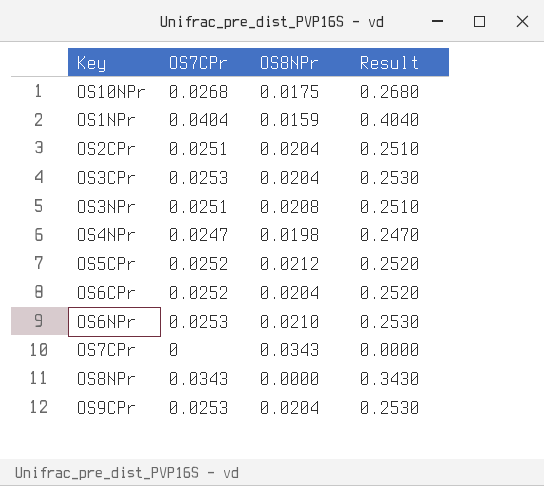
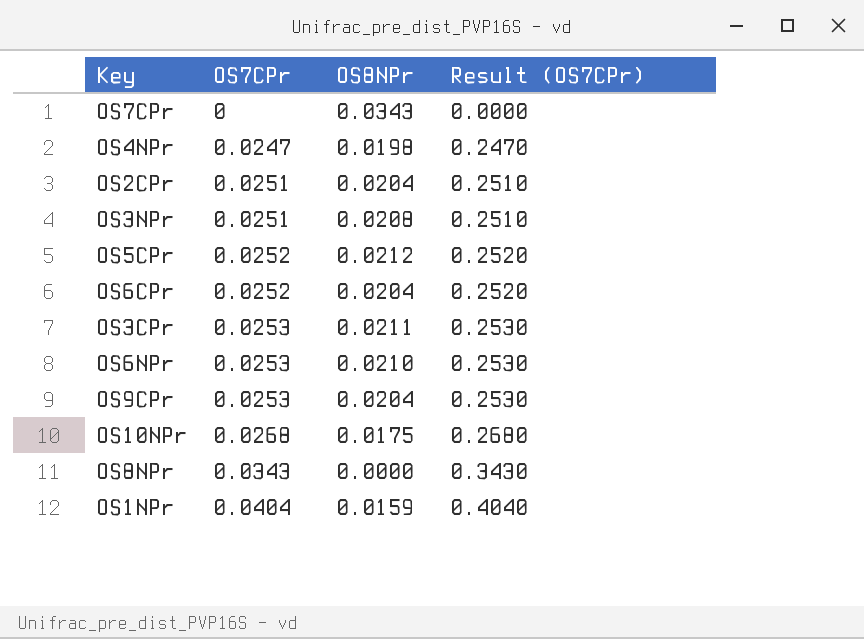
row order: none -> OS7CPr ascending
column name: Result -> Result (OS7CPr)
OS3CPr | OS8NPr: 0.0204 -> 0.0211

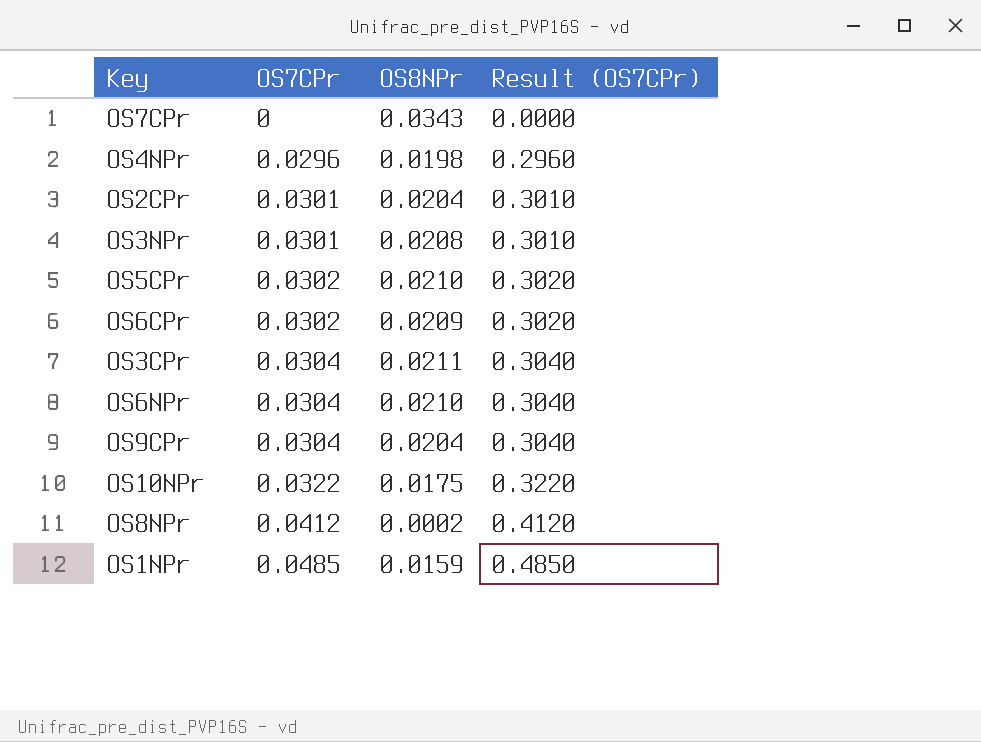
OS4NPr | OS7CPr: 0.0247 -> 0.0296
OS4NPr | Result (OS7CPr): 0.2470 -> 0.2960
OS2CPr | OS7CPr: 0.0251 -> 0.0301
OS2CPr | Result (OS7CPr): 0.2510 -> 0.3010
OS3NPr | OS7CPr: 0.0251 -> 0.0301
OS3NPr | Result (OS7CPr): 0.2510 -> 0.3010
OS5CPr | OS7CPr: 0.0252 -> 0.0302
OS5CPr | OS8NPr: 0.0212 -> 0.0210
OS5CPr | Result (OS7CPr): 0.2520 -> 0.3020
OS6CPr | OS7CPr: 0.0252 -> 0.0302
OS6CPr | OS8NPr: 0.0204 -> 0.0209
OS6CPr | Result (OS7CPr): 0.2520 -> 0.3020
OS3CPr | OS7CPr: 0.0253 -> 0.0304
OS3CPr | Result (OS7CPr): 0.2530 -> 0.3040
OS6NPr | OS7CPr: 0.0253 -> 0.0304
OS6NPr | Result (OS7CPr): 0.2530 -> 0.3040
OS9CPr | OS7CPr: 0.0253 -> 0.0304
OS9CPr | Result (OS7CPr): 0.2530 -> 0.3040
OS10NPr | OS7CPr: 0.0268 -> 0.0322
OS10NPr | Result (OS7CPr): 0.2680 -> 0.3220
OS8NPr | OS7CPr: 0.0343 -> 0.0412
OS8NPr | OS8NPr: 0.0000 -> 0.0002
OS8NPr | Result (OS7CPr): 0.3430 -> 0.4120
OS1NPr | OS7CPr: 0.0404 -> 0.0485
OS1NPr | Result (OS7CPr): 0.4040 -> 0.4850

